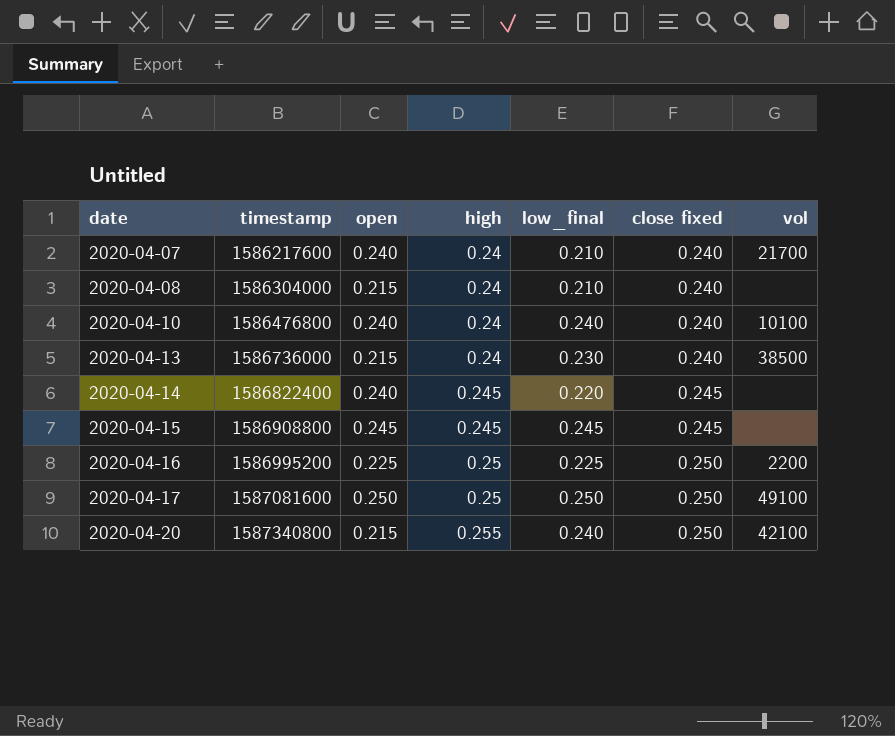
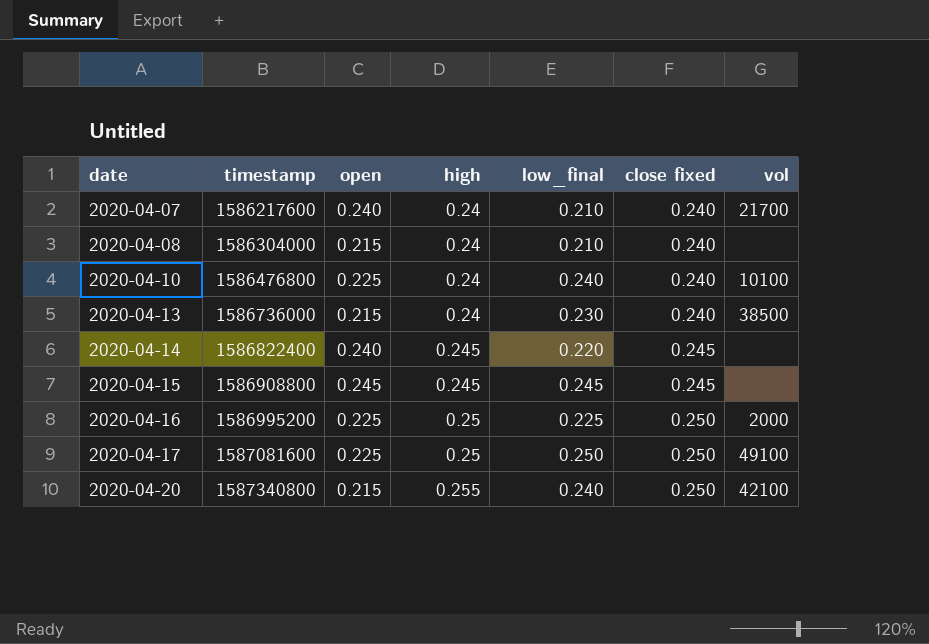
2020-04-10 | open: 0.240 -> 0.225
2020-04-16 | vol: 2200 -> 2000
2020-04-17 | open: 0.250 -> 0.225

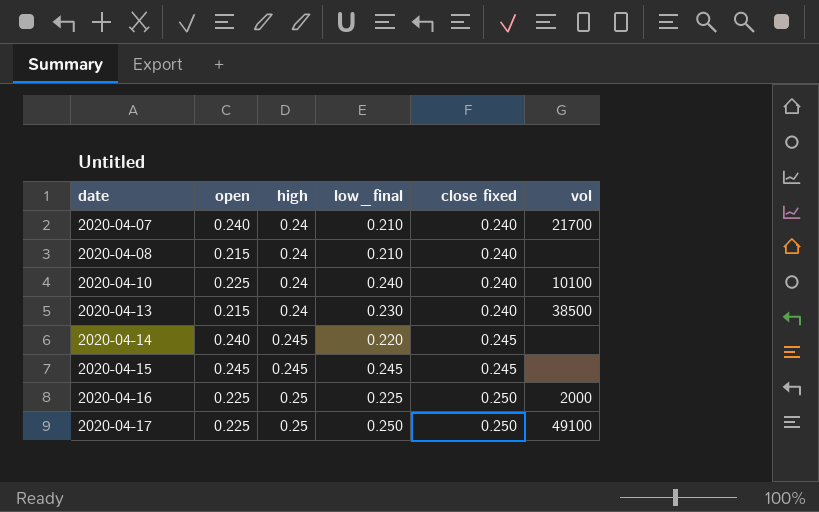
column timestamp | position: 2 -> none
row 2020-04-20: 1587340800 | 0.215 | 0.255 | 0.240 | 0.250 | 42100 -> none

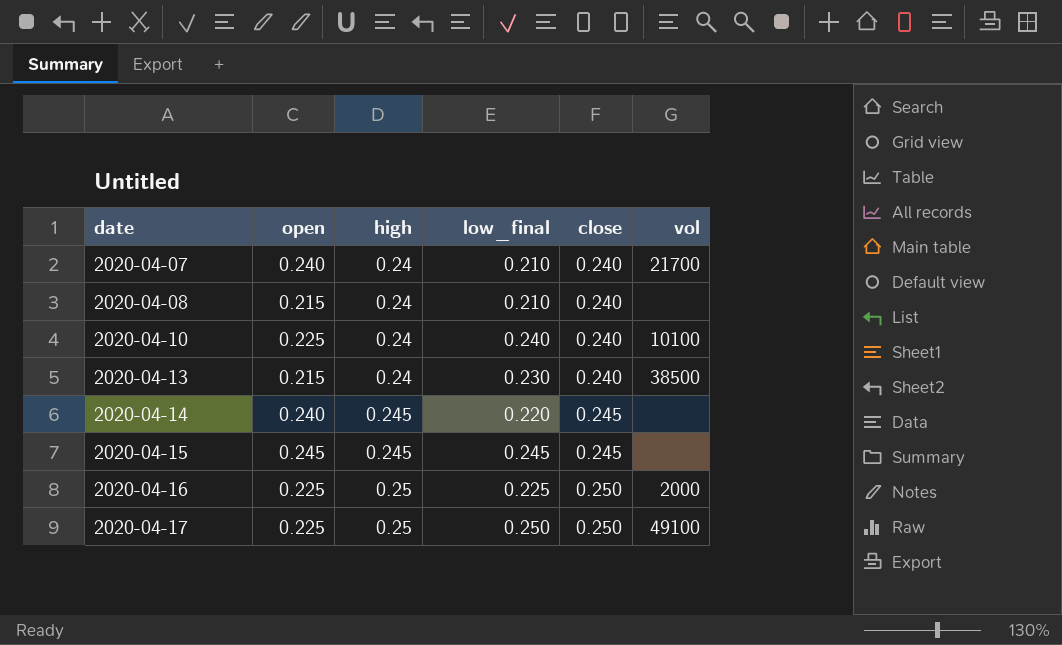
column name: close fixed -> close

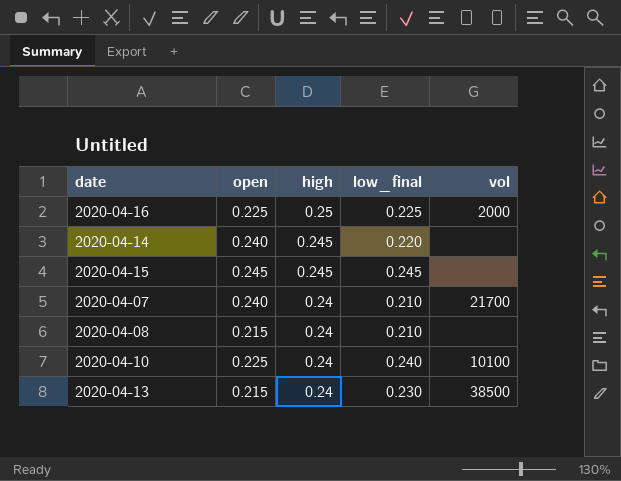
row order: date ascending -> high descending
column close | position: 5 -> none
row 2020-04-17: 0.225 | 0.25 | 0.250 | 0.250 | 49100 -> none

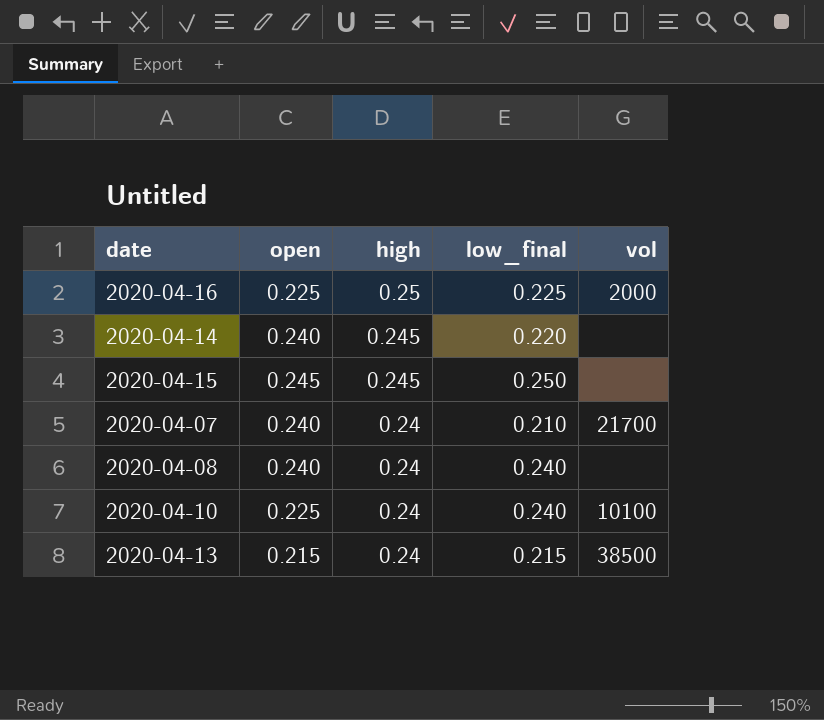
2020-04-15 | low_final: 0.245 -> 0.250
2020-04-08 | open: 0.215 -> 0.240
2020-04-08 | low_final: 0.210 -> 0.240
2020-04-13 | low_final: 0.230 -> 0.215

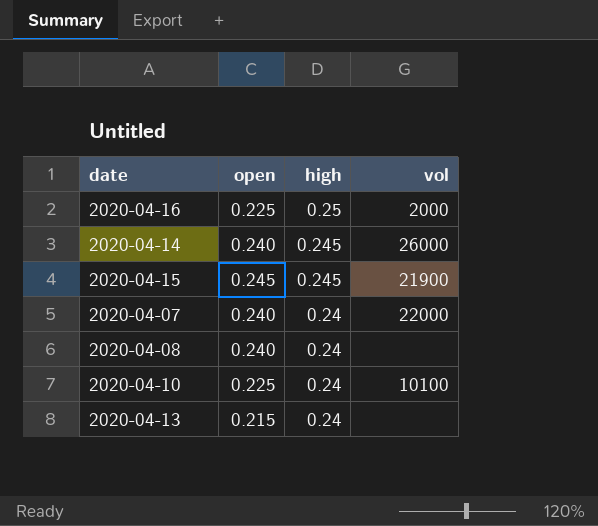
column low_final | position: 4 -> none
2020-04-14 | vol: none -> 26000
2020-04-15 | vol: none -> 21900
2020-04-07 | vol: 21700 -> 22000
2020-04-13 | vol: 38500 -> none

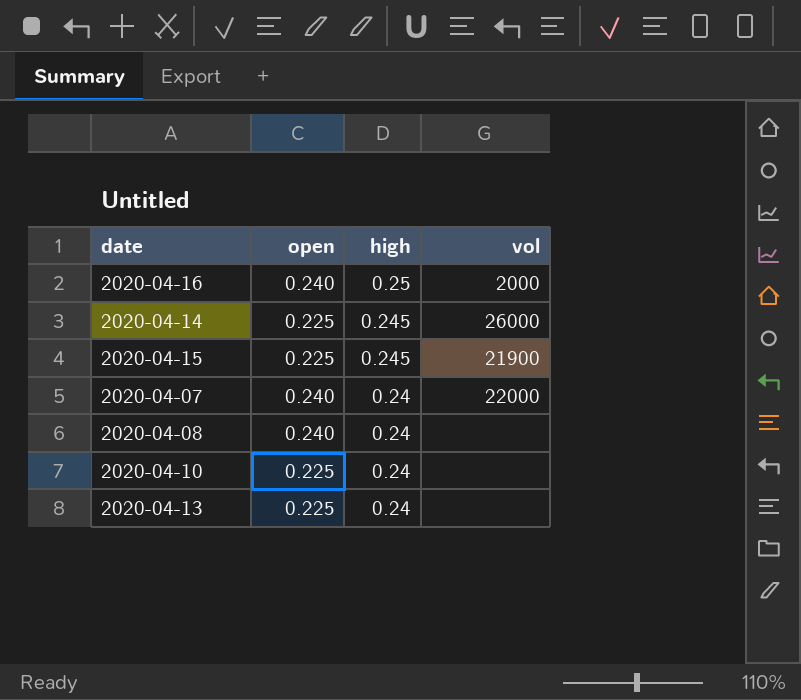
2020-04-16 | open: 0.225 -> 0.240
2020-04-14 | open: 0.240 -> 0.225
2020-04-15 | open: 0.245 -> 0.225
2020-04-10 | vol: 10100 -> none
2020-04-13 | open: 0.215 -> 0.225

